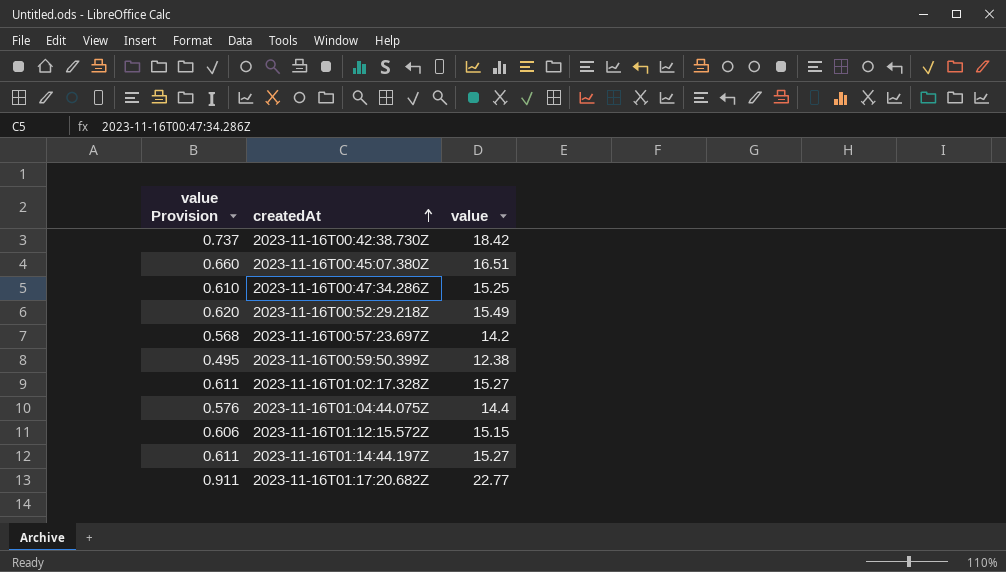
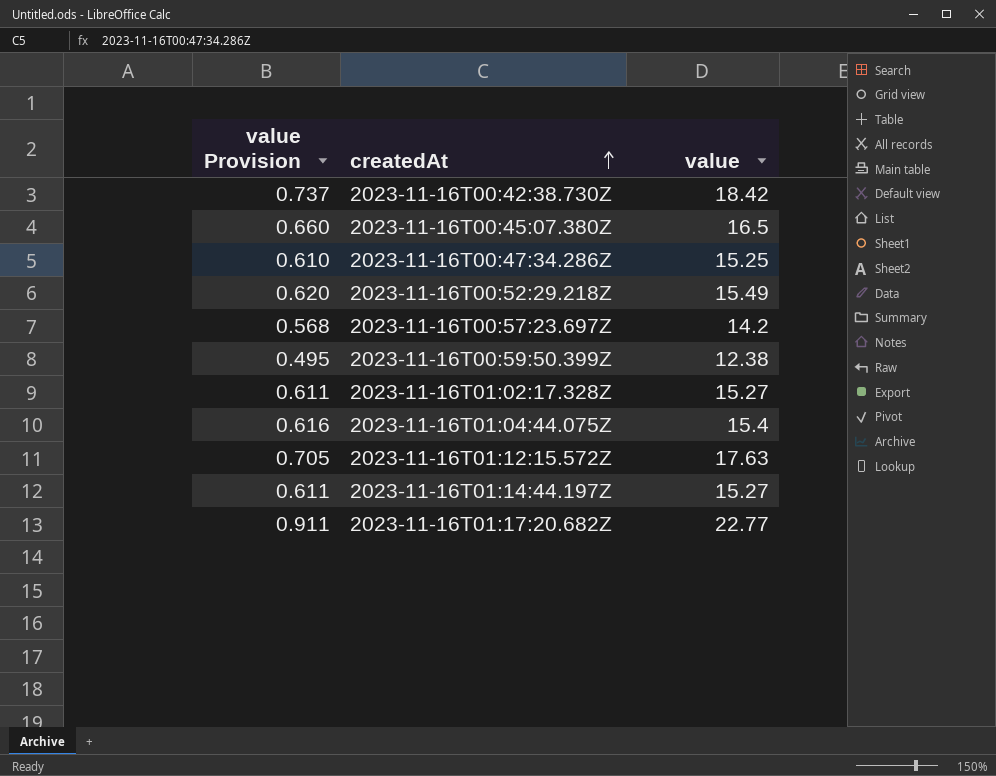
2023-11-16T00:45:07.380Z | value: 16.51 -> 16.5
2023-11-16T01:04:44.075Z | value Provision: 0.576 -> 0.616
2023-11-16T01:04:44.075Z | value: 14.4 -> 15.4
2023-11-16T01:12:15.572Z | value Provision: 0.606 -> 0.705
2023-11-16T01:12:15.572Z | value: 15.15 -> 17.63

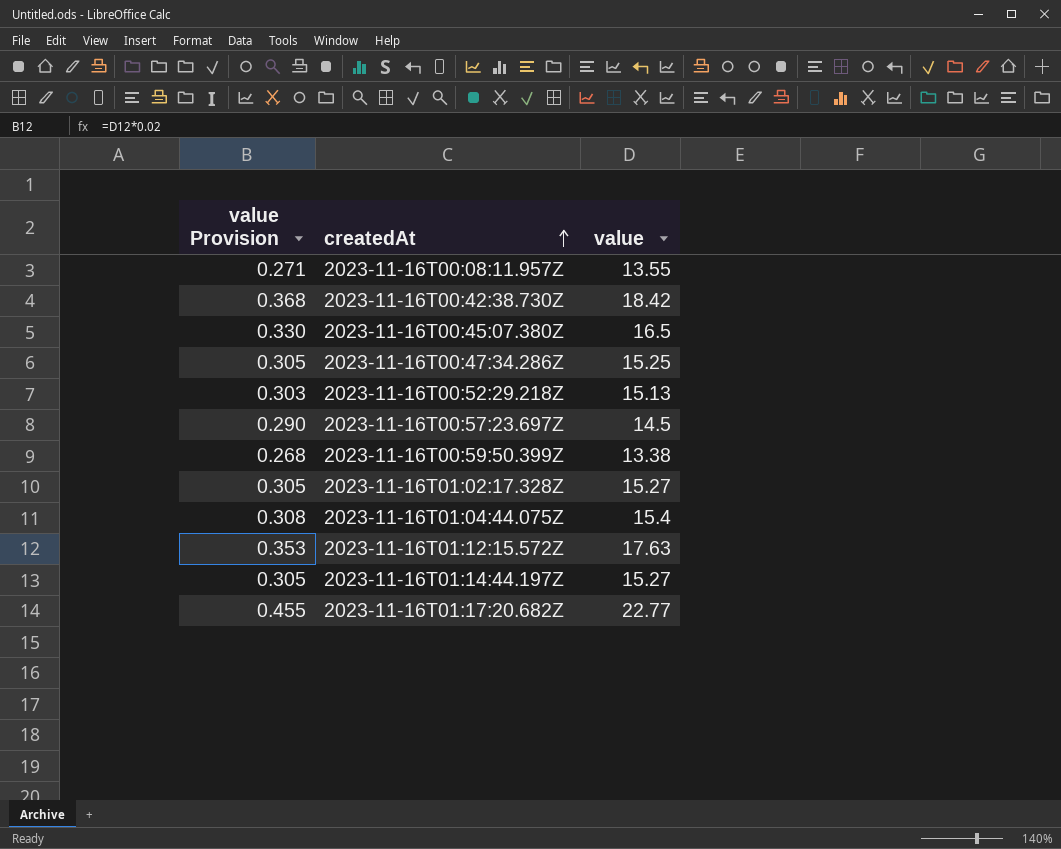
column value Provision | formula: [value] * 0.04 -> [value] * 0.02
row 2023-11-16T00:08:11.957Z: none -> 0.271 | 13.55
2023-11-16T00:52:29.218Z | value: 15.49 -> 15.13
2023-11-16T00:57:23.697Z | value: 14.2 -> 14.5
2023-11-16T00:59:50.399Z | value: 12.38 -> 13.38

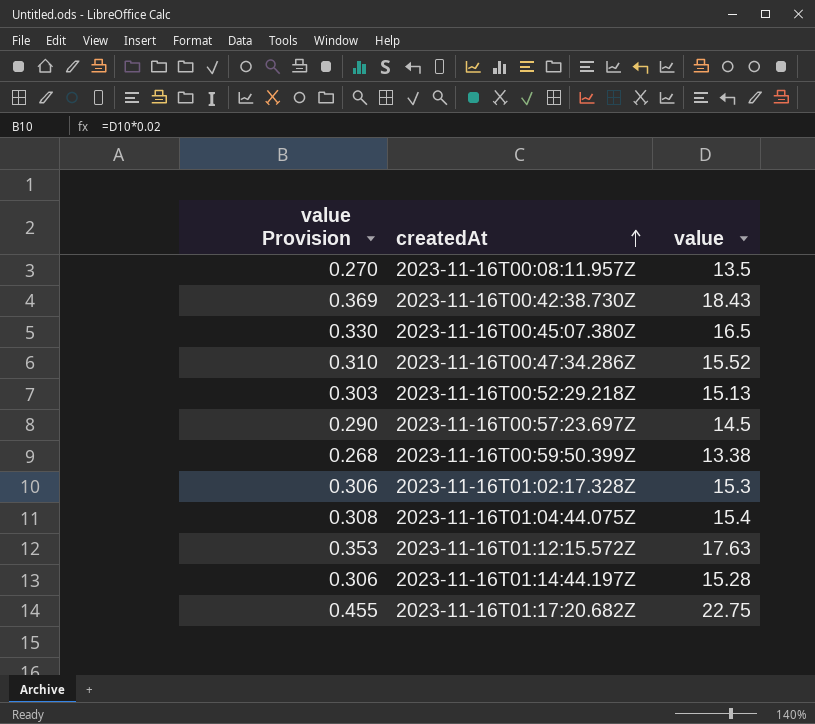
2023-11-16T00:08:11.957Z | value Provision: 0.271 -> 0.270
2023-11-16T00:08:11.957Z | value: 13.55 -> 13.5
2023-11-16T00:42:38.730Z | value Provision: 0.368 -> 0.369
2023-11-16T00:42:38.730Z | value: 18.42 -> 18.43
2023-11-16T00:47:34.286Z | value Provision: 0.305 -> 0.310
2023-11-16T00:47:34.286Z | value: 15.25 -> 15.52
2023-11-16T01:02:17.328Z | value Provision: 0.305 -> 0.306
2023-11-16T01:02:17.328Z | value: 15.27 -> 15.3
2023-11-16T01:14:44.197Z | value Provision: 0.305 -> 0.306
2023-11-16T01:14:44.197Z | value: 15.27 -> 15.28
2023-11-16T01:17:20.682Z | value: 22.77 -> 22.75

